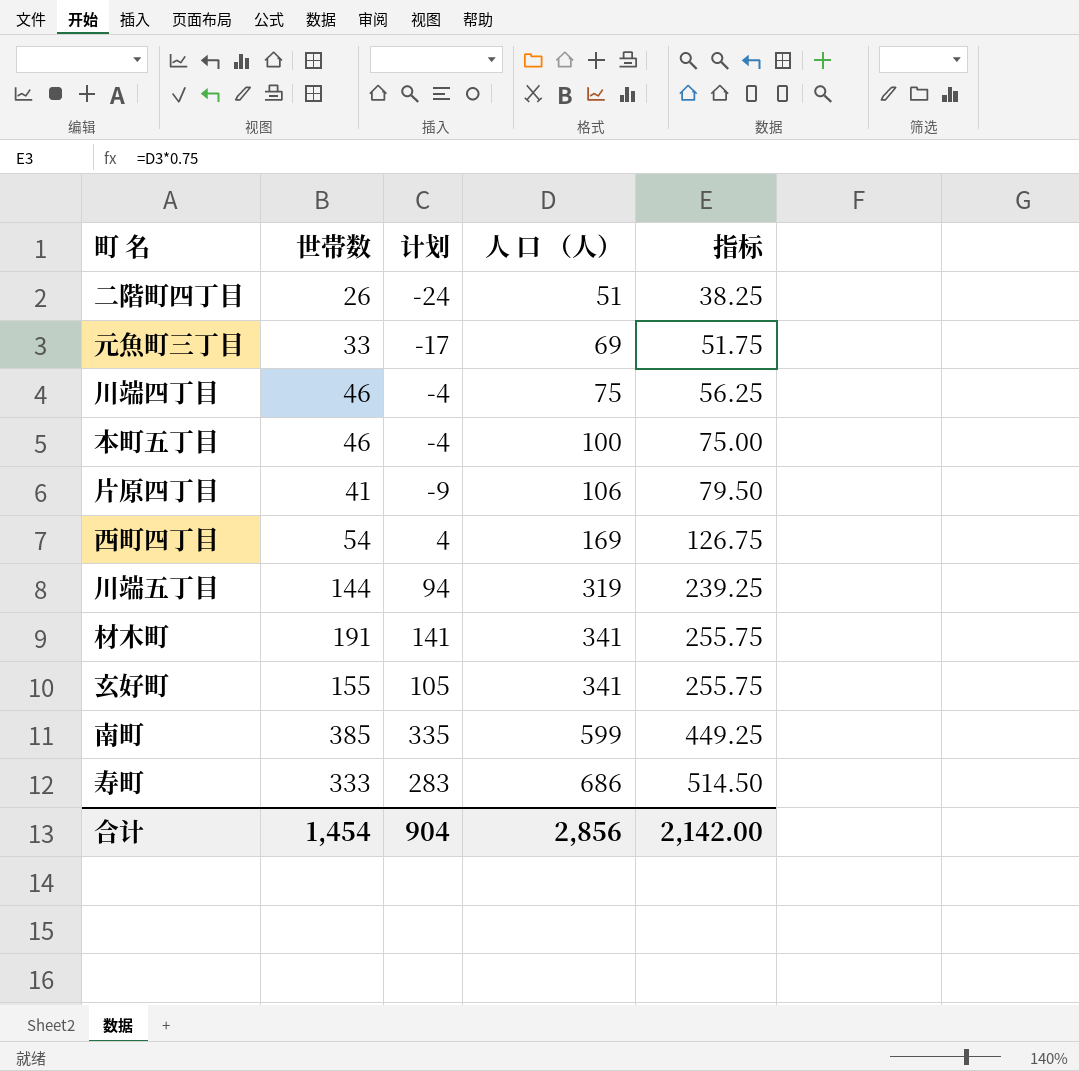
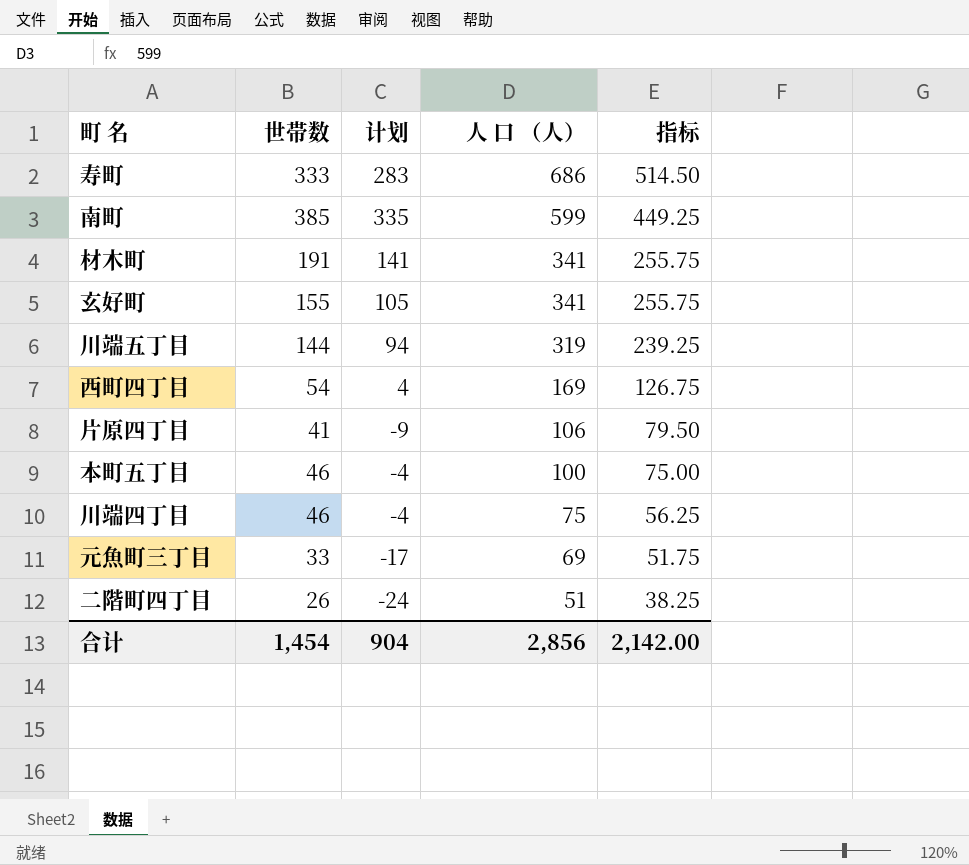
row order: 人 口 （人） ascending -> 人 口 （人） descending

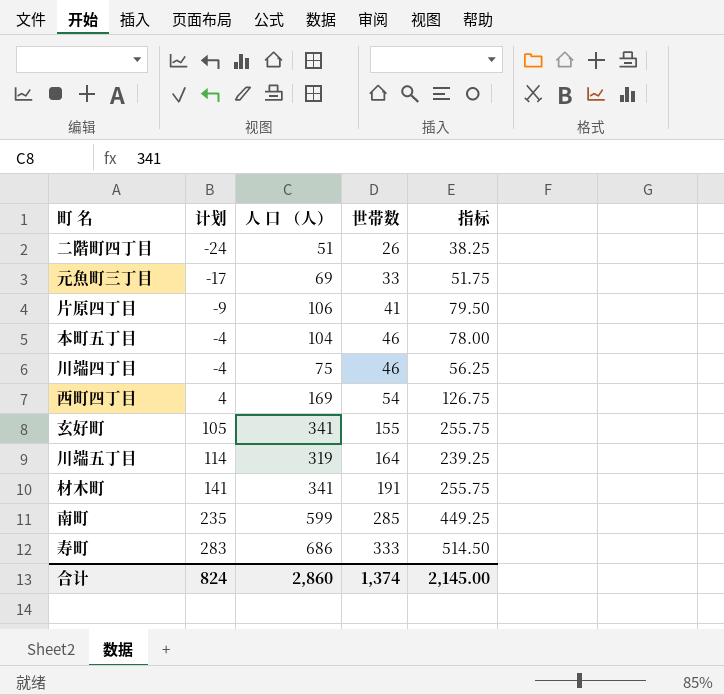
row order: 人 口 （人） descending -> 计划 ascending
column 世帯数 | position: 2 -> 4
本町五丁目 | 人 口 （人）: 100 -> 104
本町五丁目 | 指标: 75.00 -> 78.00
川端五丁目 | 计划: 94 -> 114
川端五丁目 | 世帯数: 144 -> 164
南町 | 计划: 335 -> 235
南町 | 世帯数: 385 -> 285
合计 | 计划: 904 -> 824
合计 | 人 口 （人）: 2,856 -> 2,860
合计 | 世帯数: 1,454 -> 1,374
合计 | 指标: 2,142.00 -> 2,145.00

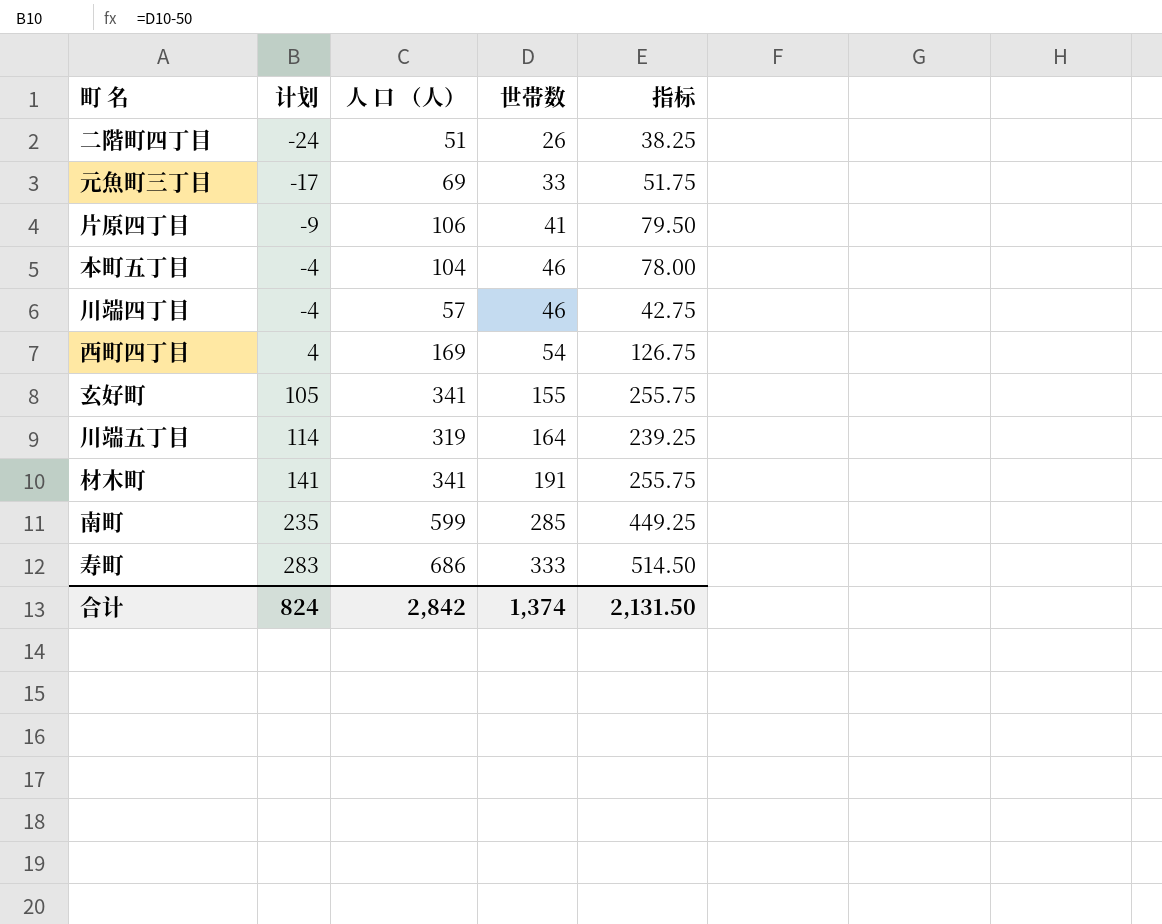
川端四丁目 | 人 口 （人）: 75 -> 57
川端四丁目 | 指标: 56.25 -> 42.75
合计 | 人 口 （人）: 2,860 -> 2,842
合计 | 指标: 2,145.00 -> 2,131.50

